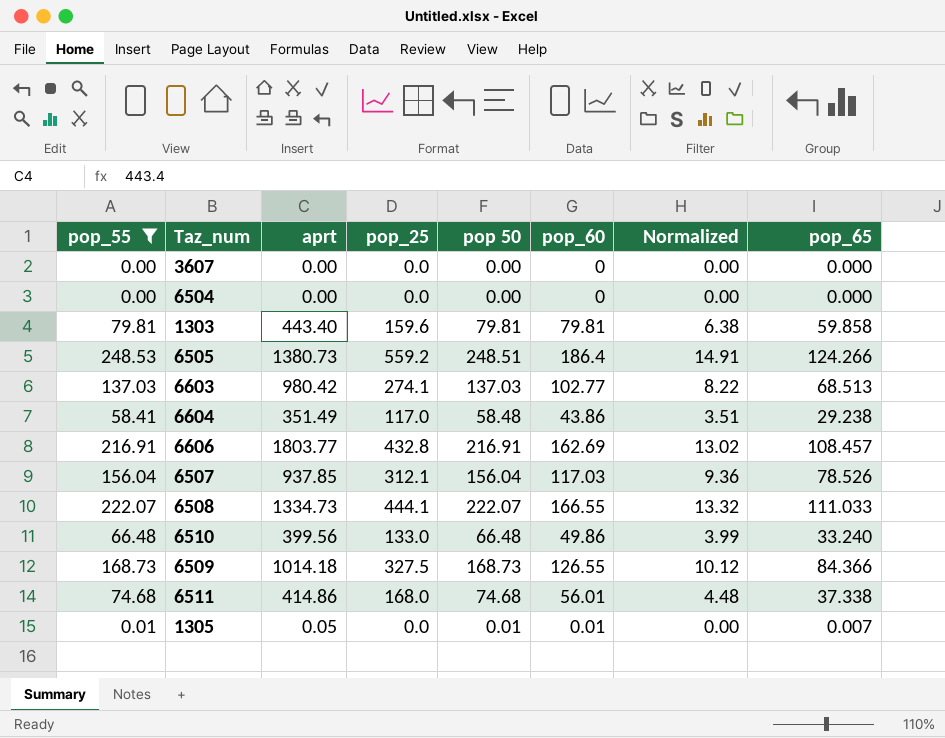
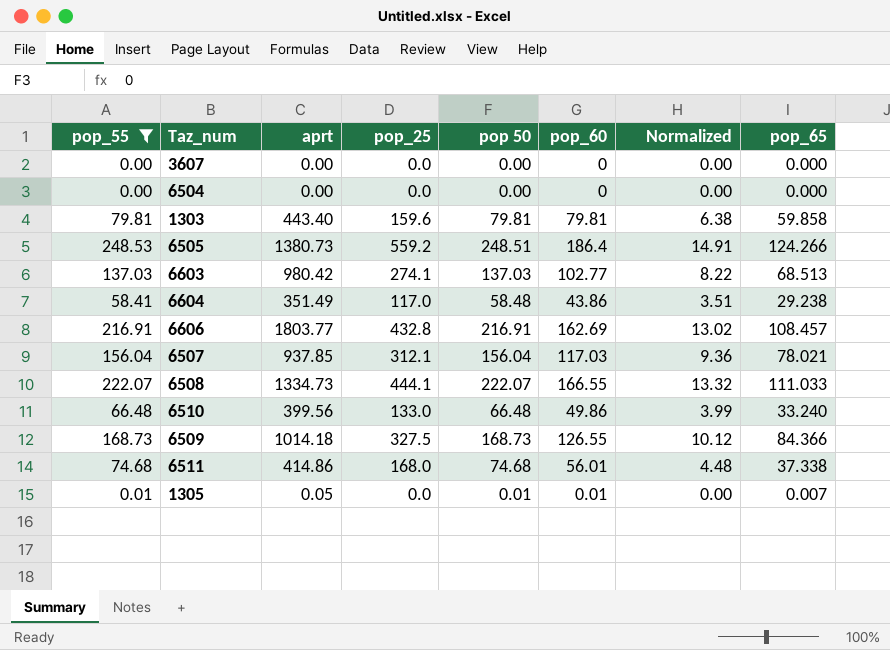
6507 | pop_65: 78.526 -> 78.021

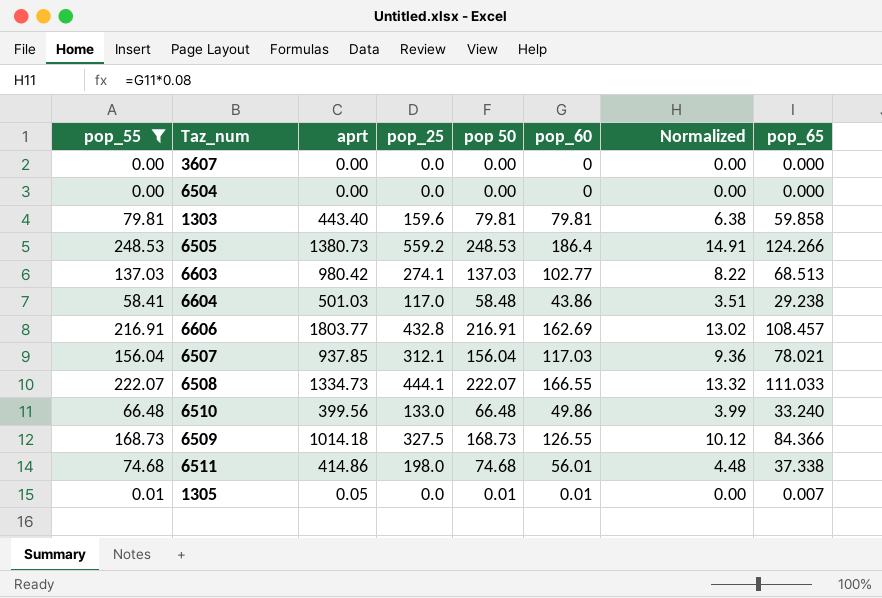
6505 | pop 50: 248.51 -> 248.53
6604 | aprt: 351.49 -> 501.03
6511 | pop_25: 168.0 -> 198.0

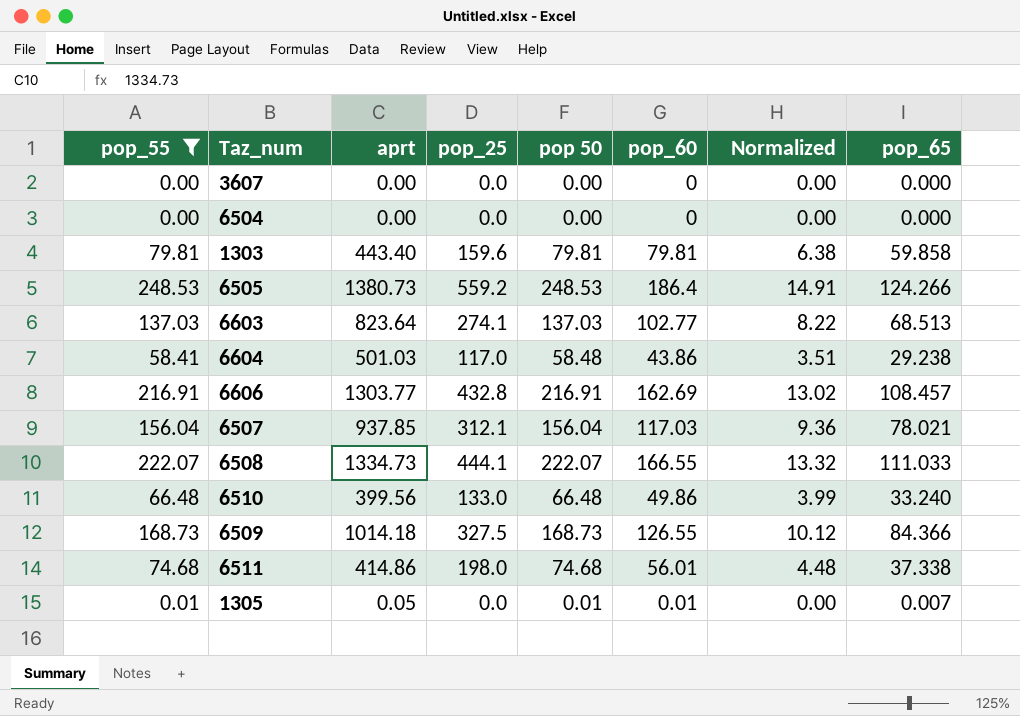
6603 | aprt: 980.42 -> 823.64
6606 | aprt: 1803.77 -> 1303.77

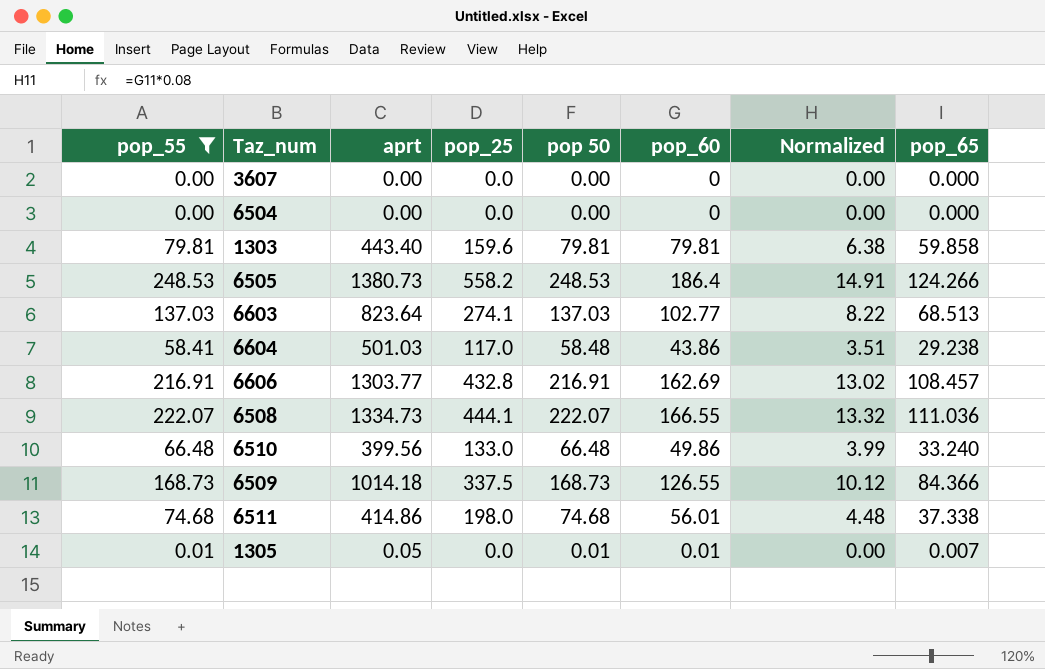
row 6507: 156.04 | 937.85 | 312.1 | 156.04 | 117.03 | 9.36 | 78.021 -> none
6505 | pop_25: 559.2 -> 558.2
6508 | pop_65: 111.033 -> 111.036
6509 | pop_25: 327.5 -> 337.5

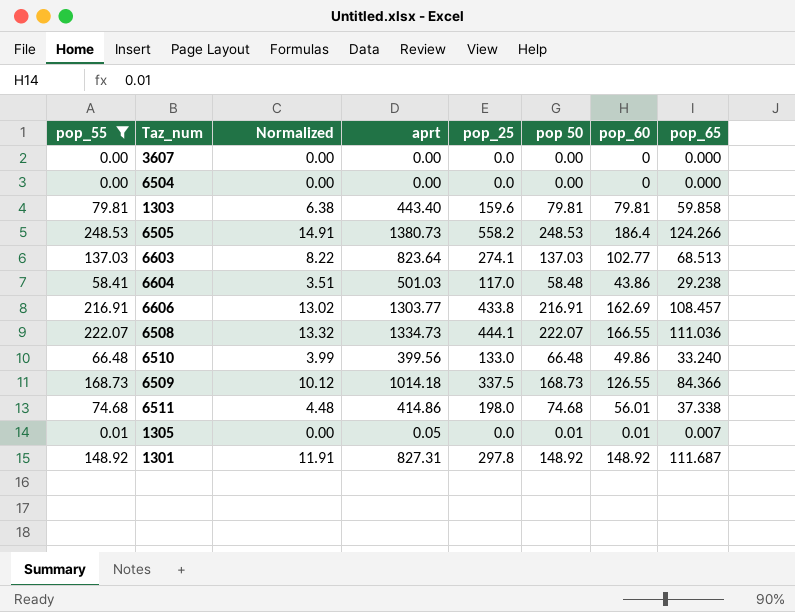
column Normalized | position: 7 -> 3
6606 | pop_25: 432.8 -> 433.8
row 1301: none -> 148.92 | 11.91 | 827.31 | 297.8 | 148.92 | 148.92 | 111.687

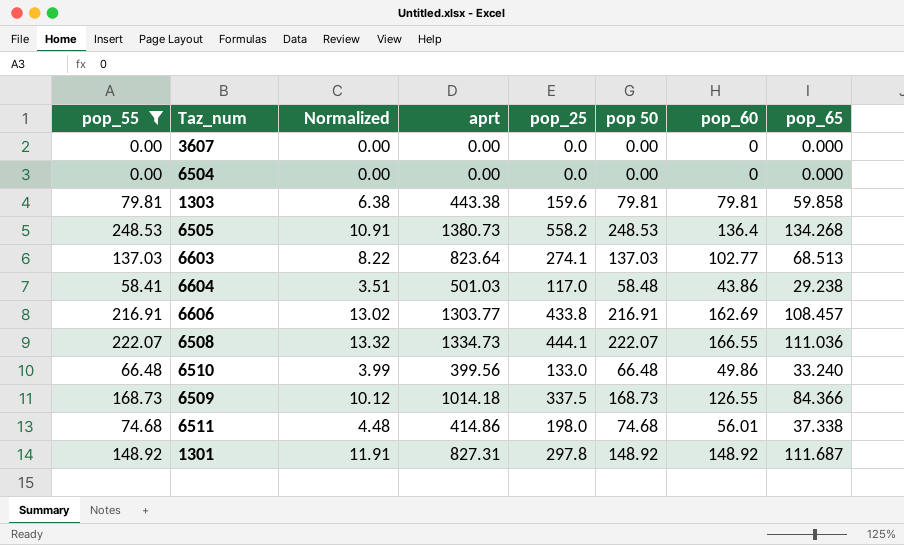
row 1305: 0.01 | 0.00 | 0.05 | 0.0 | 0.01 | 0.01 | 0.007 -> none
1303 | aprt: 443.40 -> 443.38
6505 | Normalized: 14.91 -> 10.91
6505 | pop_60: 186.4 -> 136.4
6505 | pop_65: 124.266 -> 134.268

